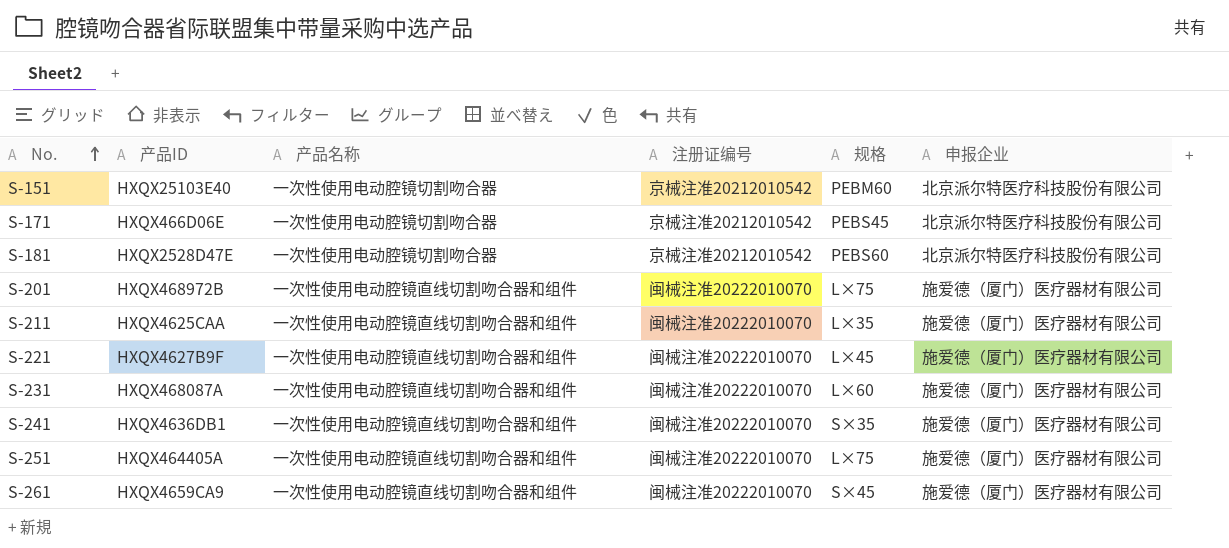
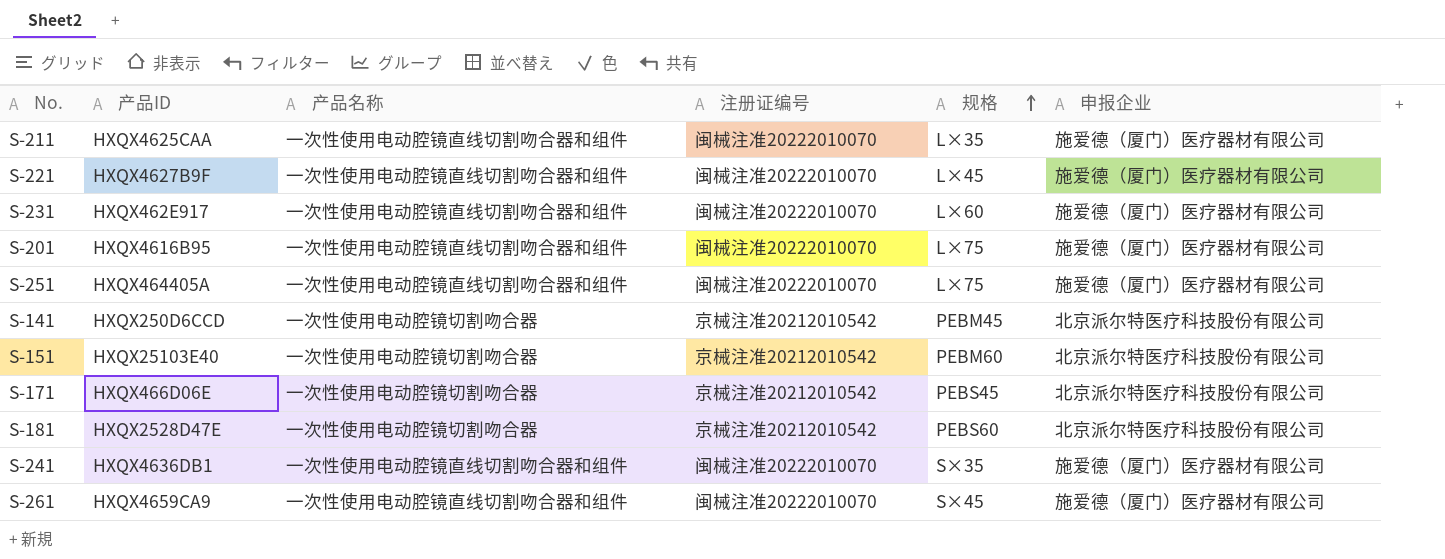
row order: No. ascending -> 规格 ascending
S-231 | 产品ID: HXQX468087A -> HXQX462E917
S-201 | 产品ID: HXQX468972B -> HXQX4616B95
row S-141: none -> HXQX250D6CCD | 一次性使用电动腔镜切割吻合器 | 京械注准20212010542 | PEBM45 | 北京派尔特医疗科技股份有限公司

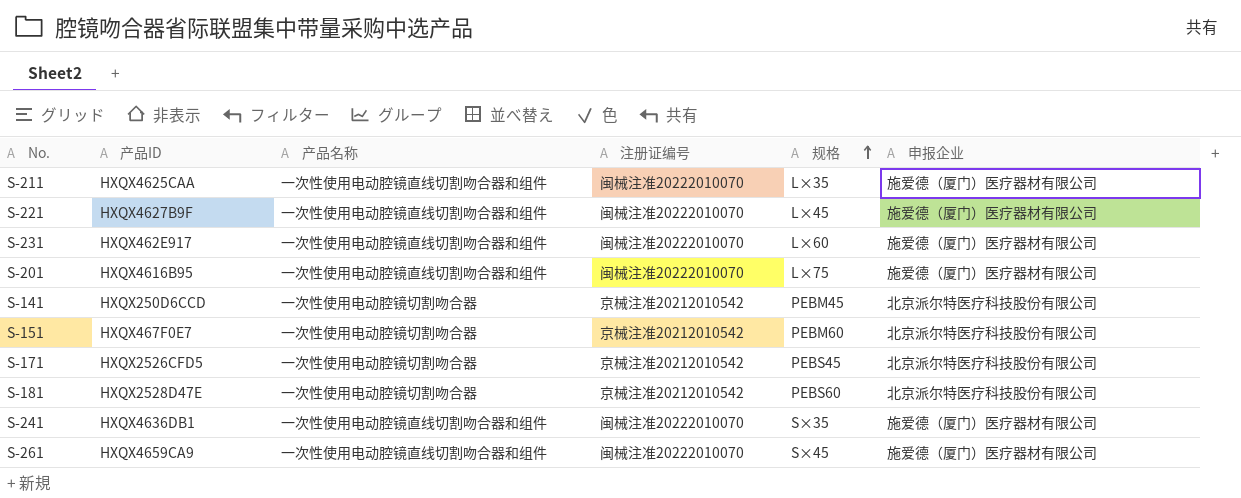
row S-251: HXQX464405A | 一次性使用电动腔镜直线切割吻合器和组件 | 闽械注准20222010070 | L×75 | 施爱德（厦门）医疗器材有限公司 -> none
S-151 | 产品ID: HXQX25103E40 -> HXQX467F0E7
S-171 | 产品ID: HXQX466D06E -> HXQX2526CFD5

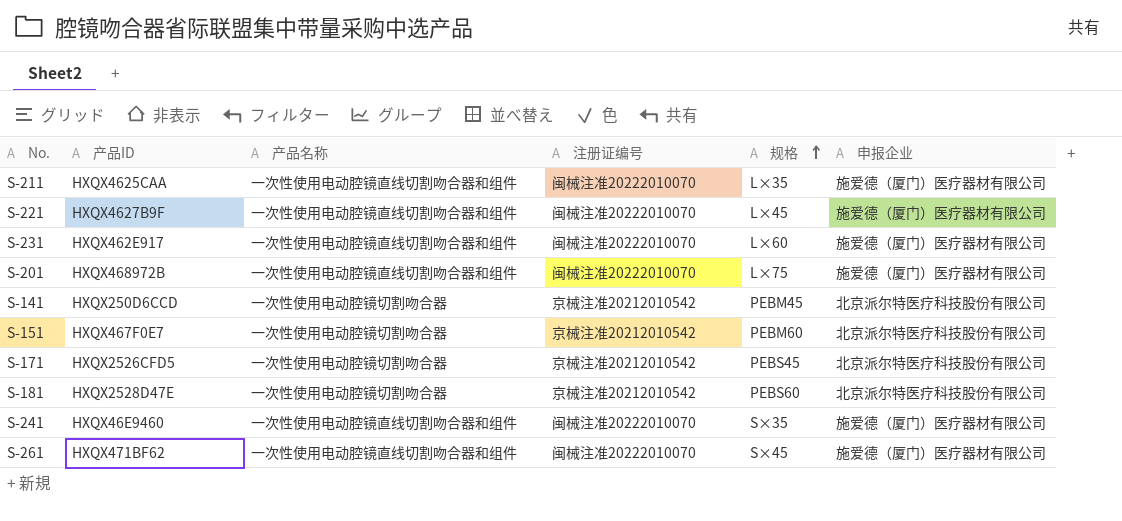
S-201 | 产品ID: HXQX4616B95 -> HXQX468972B
S-241 | 产品ID: HXQX4636DB1 -> HXQX46E9460
S-261 | 产品ID: HXQX4659CA9 -> HXQX471BF62

